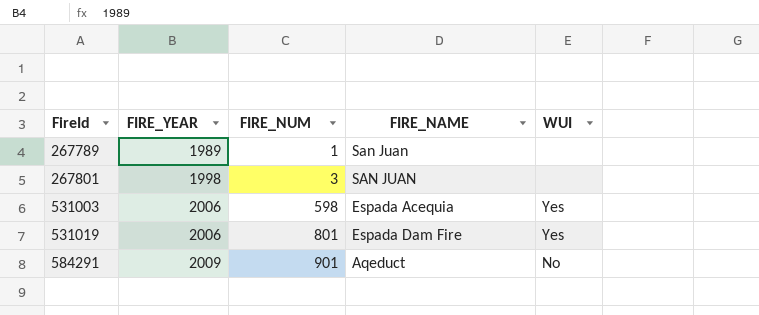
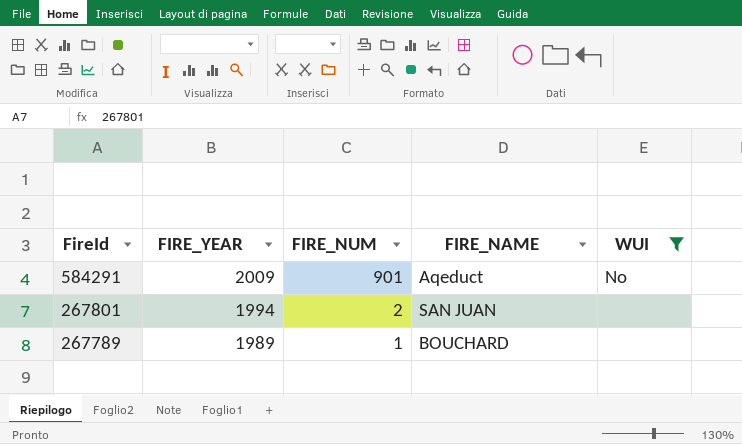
filter: none -> WUI != Yes
row order: FireId ascending -> FireId descending
267801 | FIRE_YEAR: 1998 -> 1994
267801 | FIRE_NUM: 3 -> 2
267789 | FIRE_NAME: San Juan -> BOUCHARD

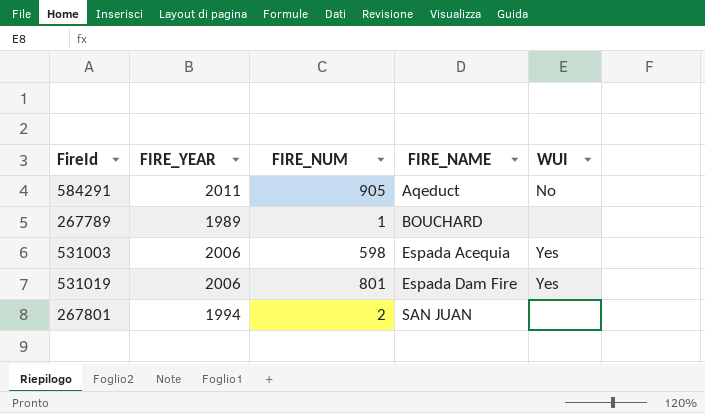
filter: WUI != Yes -> none
row order: FireId descending -> FIRE_NAME ascending
584291 | FIRE_YEAR: 2009 -> 2011
584291 | FIRE_NUM: 901 -> 905

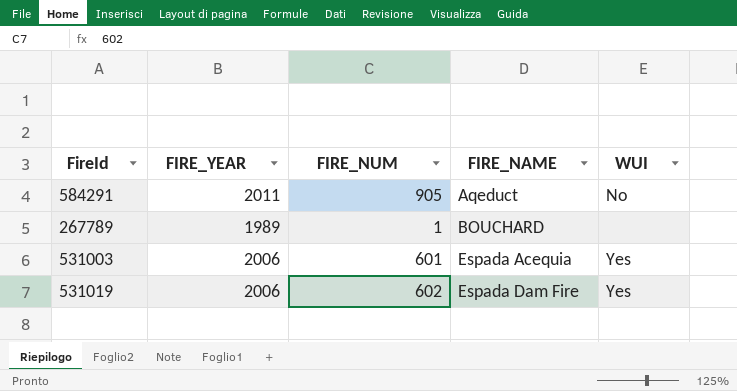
row 267801: 1994 | 2 | SAN JUAN | none -> none
531003 | FIRE_NUM: 598 -> 601
531019 | FIRE_NUM: 801 -> 602

